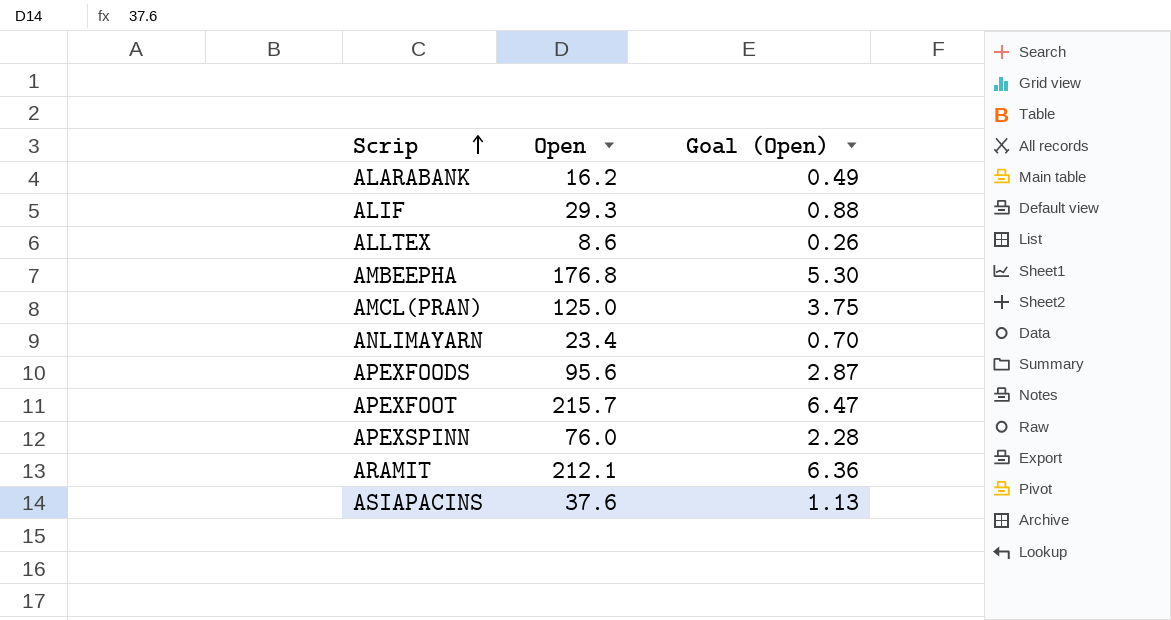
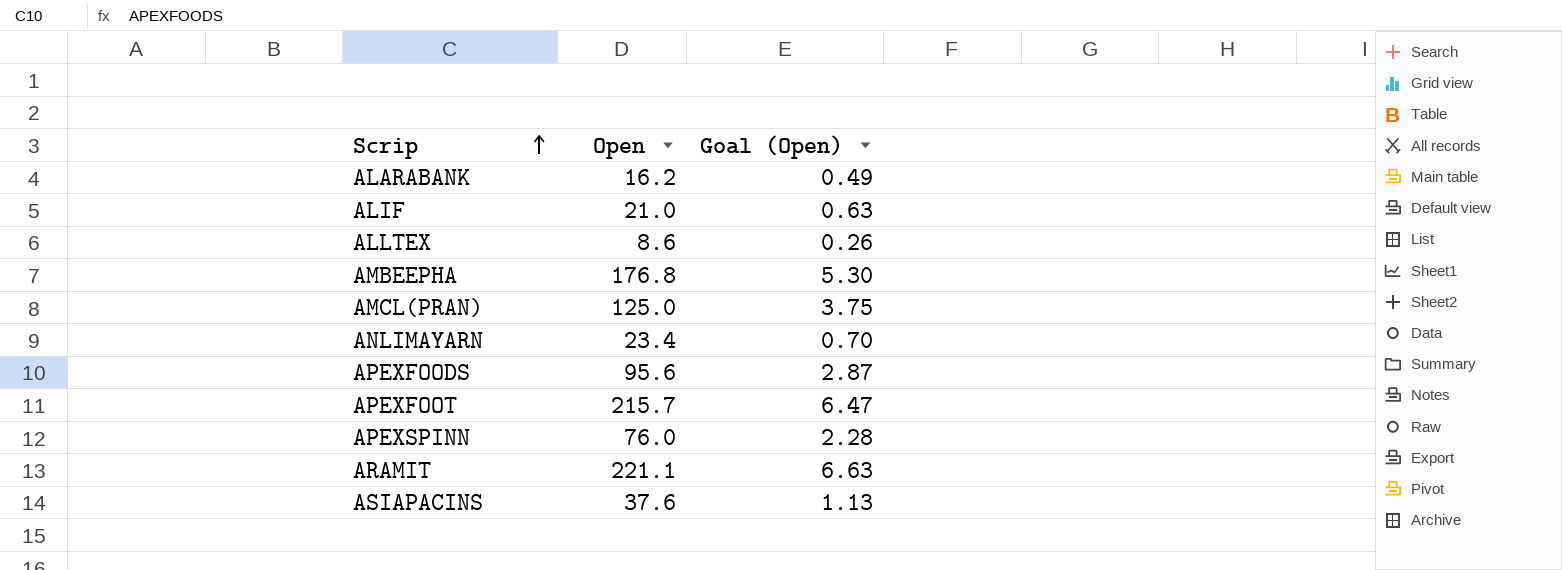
ALIF | Open: 29.3 -> 21.0
ALIF | Goal (Open): 0.88 -> 0.63
ARAMIT | Open: 212.1 -> 221.1
ARAMIT | Goal (Open): 6.36 -> 6.63

